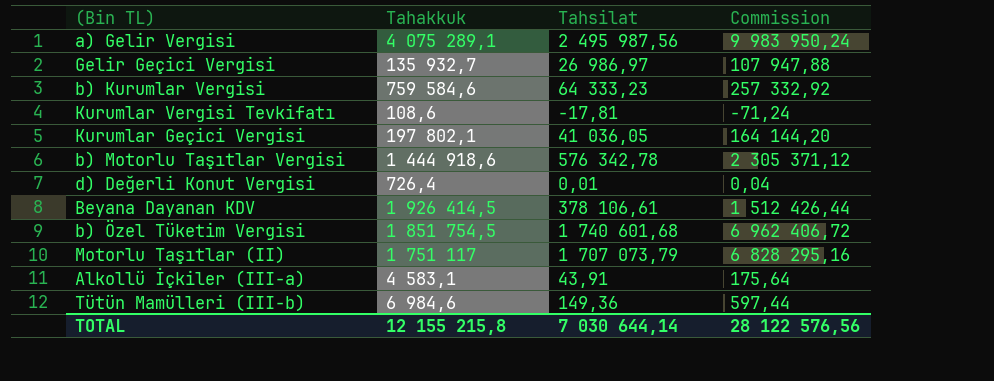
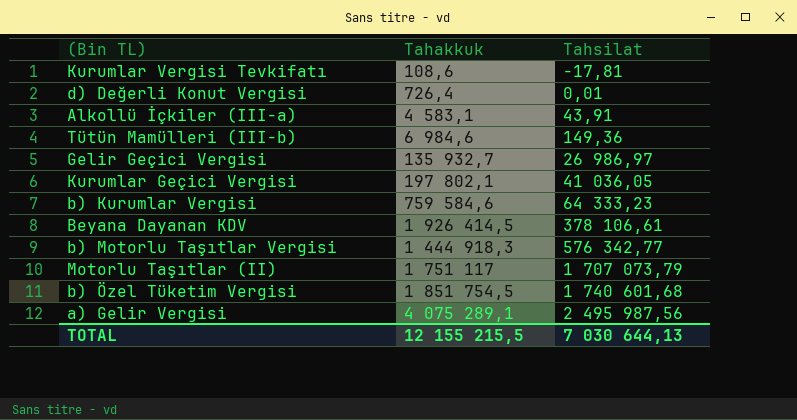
row order: none -> Tahsilat ascending
column Commission | formula: [Tahsilat] * 4 -> none
b) Motorlu Taşıtlar Vergisi | Tahakkuk: 1 444 918,6 -> 1 444 918,3
b) Motorlu Taşıtlar Vergisi | Tahsilat: 576 342,78 -> 576 342,77
TOTAL | Tahakkuk: 12 155 215,8 -> 12 155 215,5
TOTAL | Tahsilat: 7 030 644,14 -> 7 030 644,13

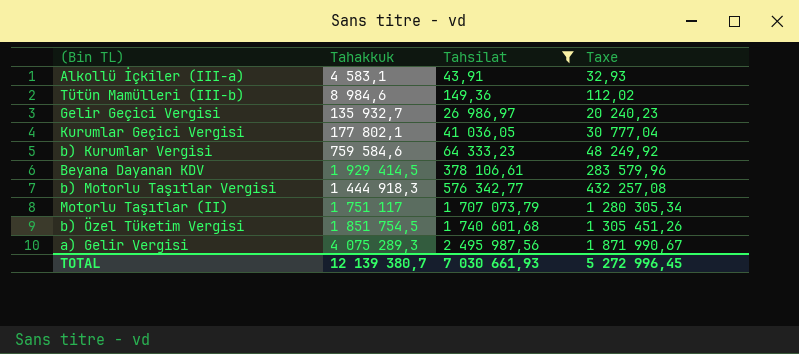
filter: none -> Tahsilat >= 43,91
column Taxe | formula: none -> [Tahsilat] * 0,75
Tütün Mamülleri (III-b) | Tahakkuk: 6 984,6 -> 8 984,6
Kurumlar Geçici Vergisi | Tahakkuk: 197 802,1 -> 177 802,1
Beyana Dayanan KDV | Tahakkuk: 1 926 414,5 -> 1 929 414,5
a) Gelir Vergisi | Tahakkuk: 4 075 289,1 -> 4 075 289,3
TOTAL | Tahakkuk: 12 155 215,5 -> 12 139 380,7
TOTAL | Tahsilat: 7 030 644,13 -> 7 030 661,93

